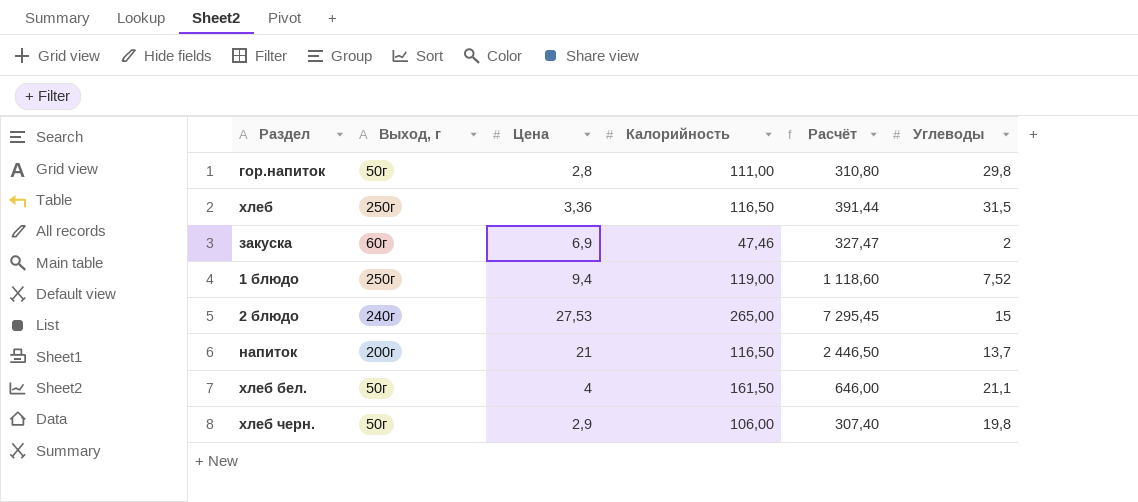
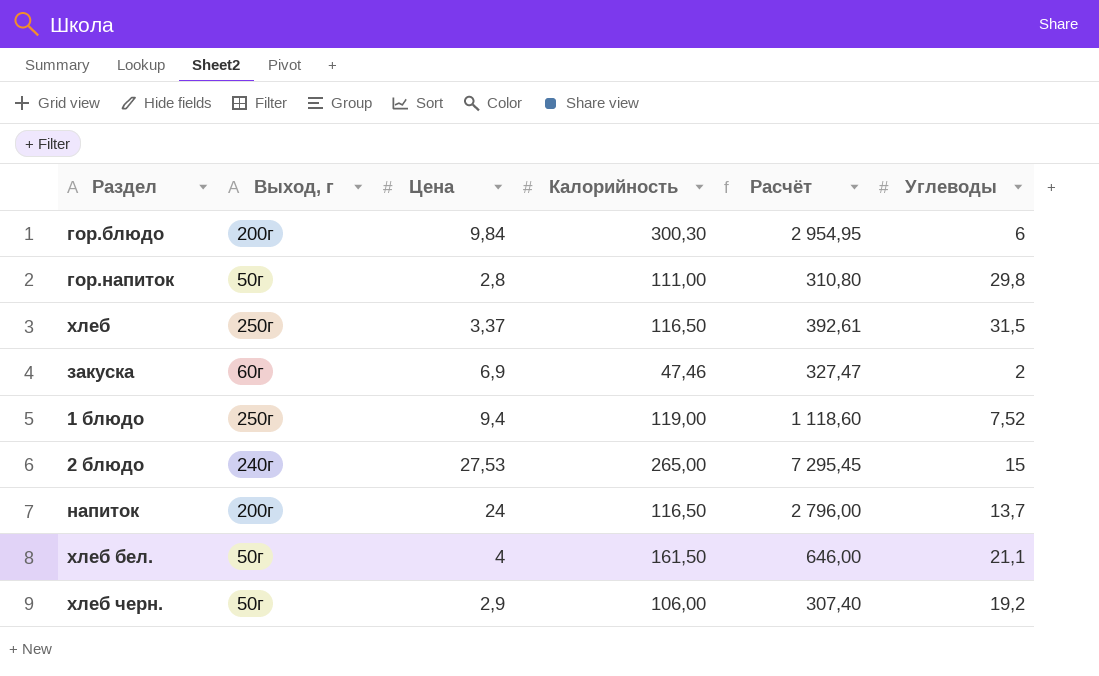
row гор.блюдо: none -> 200г | 9,84 | 300,30 | 2 954,95 | 6
хлеб | Цена: 3,36 -> 3,37
хлеб | Расчёт: 391,44 -> 392,61
напиток | Цена: 21 -> 24
напиток | Расчёт: 2 446,50 -> 2 796,00
хлеб черн. | Углеводы: 19,8 -> 19,2

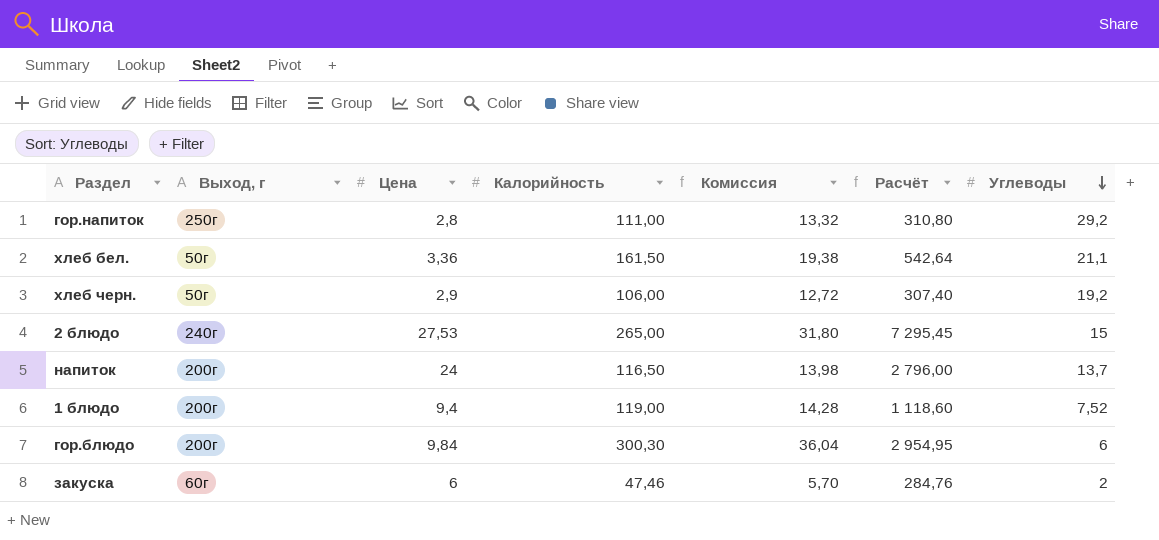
row order: none -> Углеводы descending
column Комиссия | formula: none -> [Калорийность] * 0,12
row хлеб: 250г | 3,37 | 116,50 | 392,61 | 31,5 -> none
гор.напиток | Выход, г: 50г -> 250г
гор.напиток | Углеводы: 29,8 -> 29,2
хлеб бел. | Цена: 4 -> 3,36
хлеб бел. | Расчёт: 646,00 -> 542,64
1 блюдо | Выход, г: 250г -> 200г
закуска | Цена: 6,9 -> 6
закуска | Расчёт: 327,47 -> 284,76

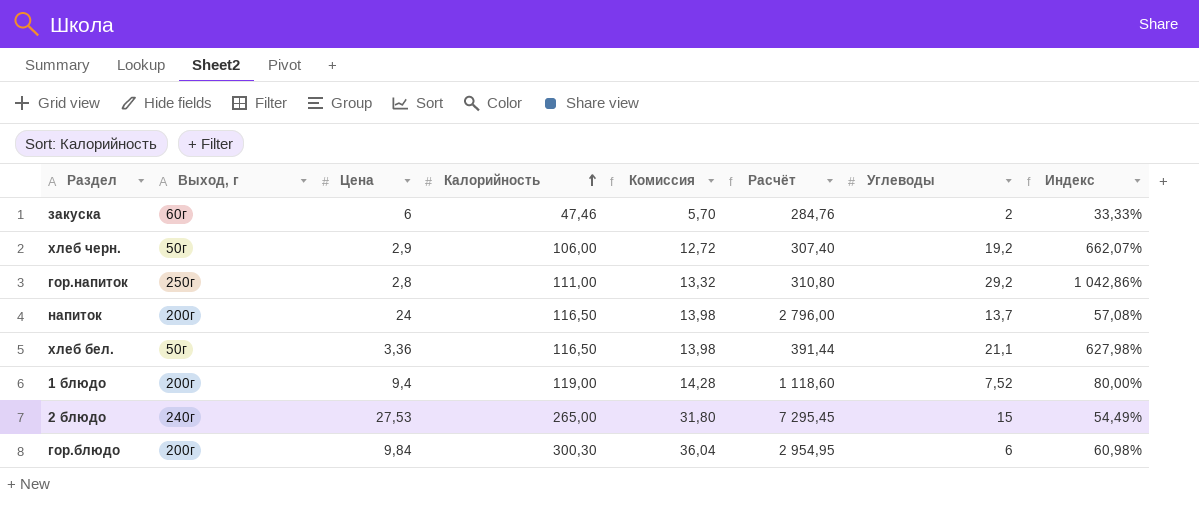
row order: Углеводы descending -> Калорийность ascending
column Индекс | formula: none -> [Углеводы] / [Цена]
хлеб бел. | Калорийность: 161,50 -> 116,50
хлеб бел. | Комиссия: 19,38 -> 13,98
хлеб бел. | Расчёт: 542,64 -> 391,44

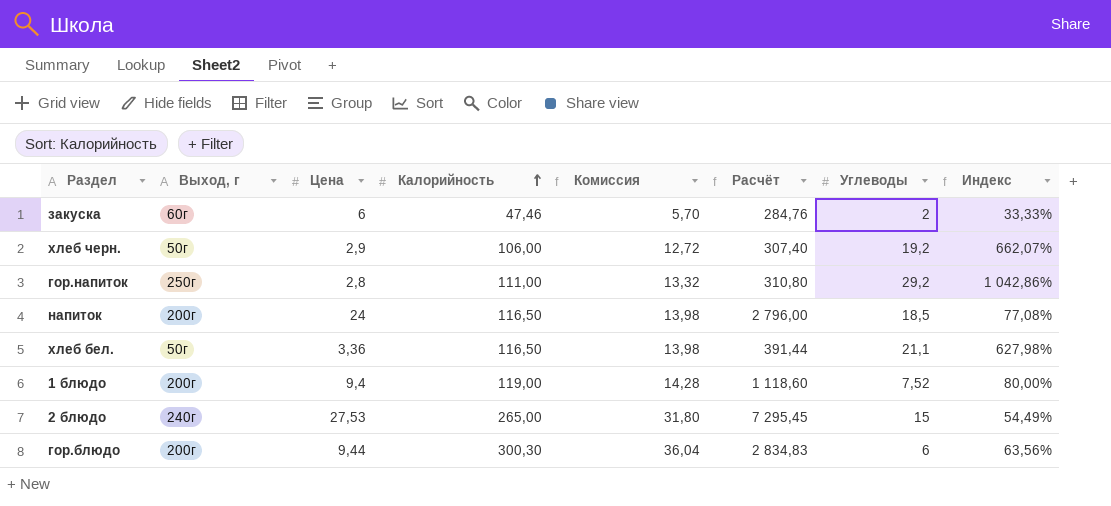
напиток | Углеводы: 13,7 -> 18,5
напиток | Индекс: 57,08% -> 77,08%
гор.блюдо | Цена: 9,84 -> 9,44
гор.блюдо | Расчёт: 2 954,95 -> 2 834,83
гор.блюдо | Индекс: 60,98% -> 63,56%

